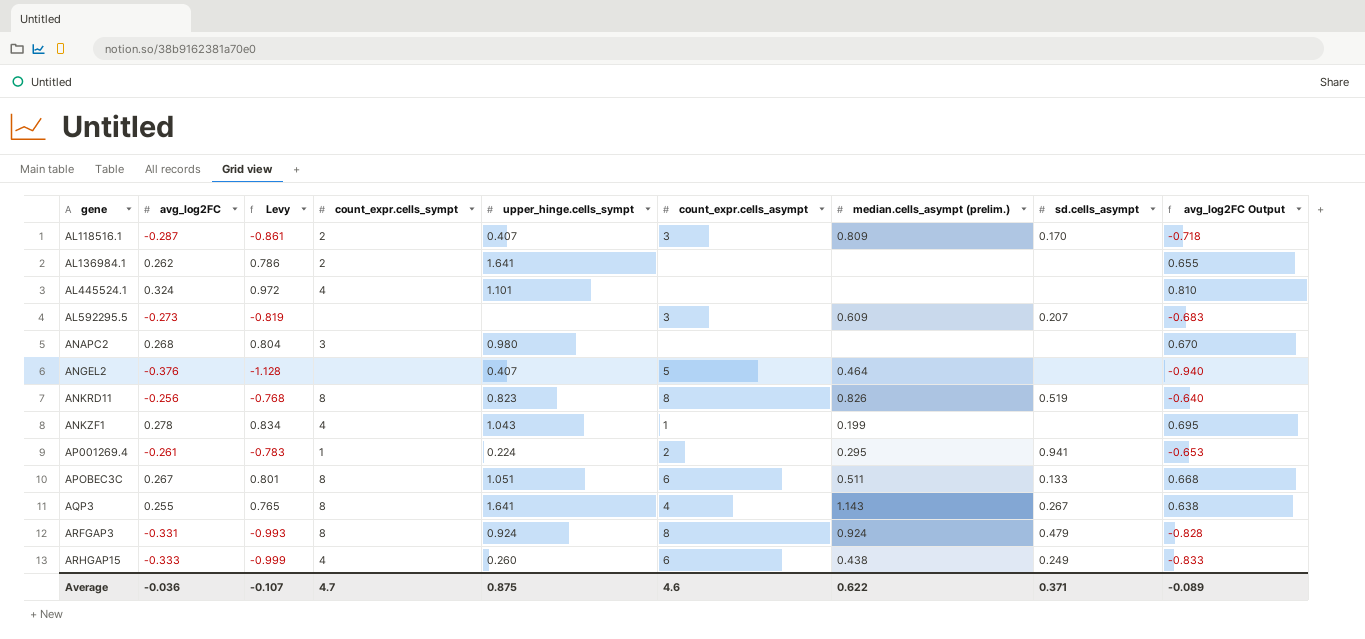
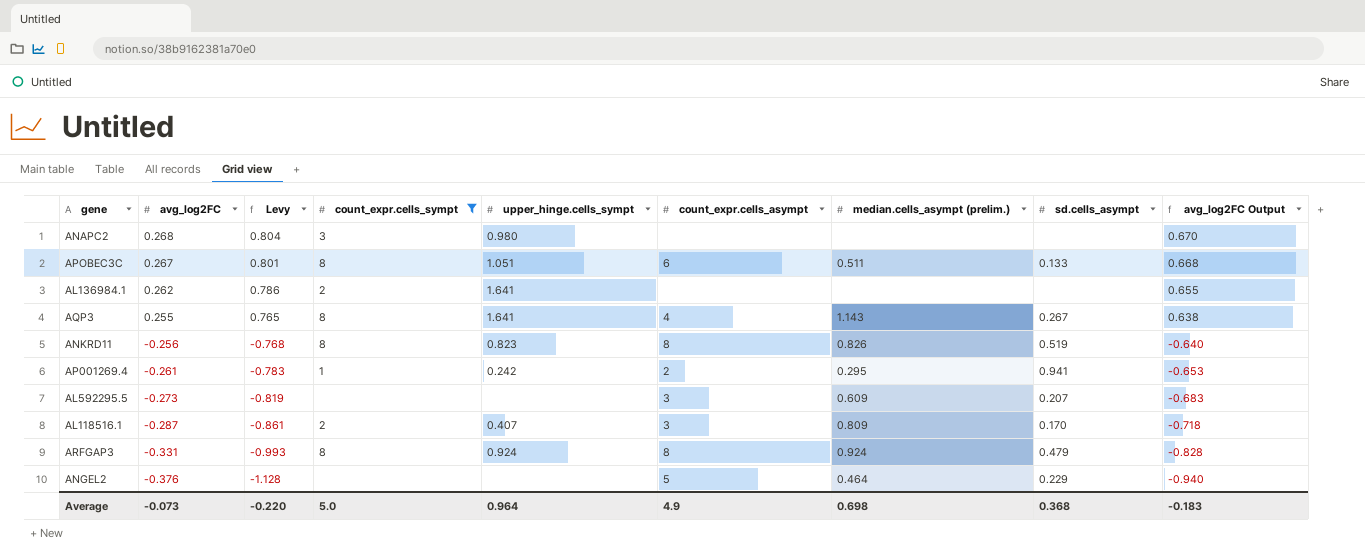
filter: none -> count_expr.cells_sympt != 4
row order: gene ascending -> avg_log2FC descending
AP001269.4 | upper_hinge.cells_sympt: 0.224 -> 0.242
ANGEL2 | upper_hinge.cells_sympt: 0.407 -> none
ANGEL2 | sd.cells_asympt: none -> 0.229
Average | avg_log2FC: -0.036 -> -0.073
Average | Levy: -0.107 -> -0.220
Average | count_expr.cells_sympt: 4.7 -> 5.0
Average | upper_hinge.cells_sympt: 0.875 -> 0.964
Average | count_expr.cells_asympt: 4.6 -> 4.9
Average | median.cells_asympt (prelim.): 0.622 -> 0.698
Average | sd.cells_asympt: 0.371 -> 0.368
Average | avg_log2FC Output: -0.089 -> -0.183

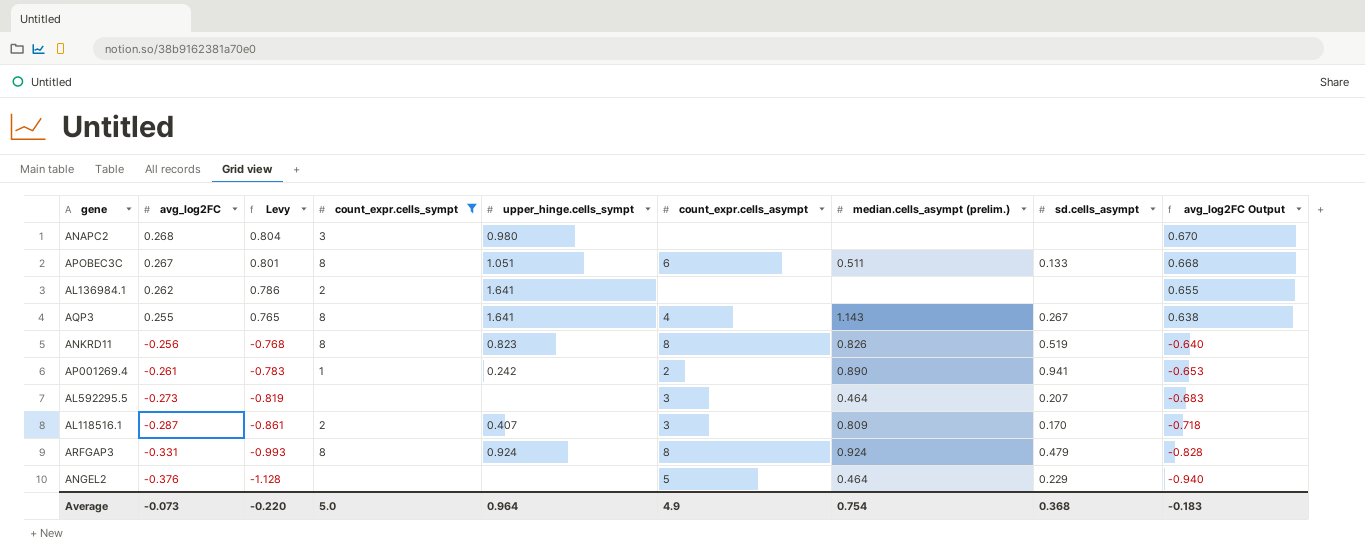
AP001269.4 | median.cells_asympt (prelim.): 0.295 -> 0.890
AL592295.5 | median.cells_asympt (prelim.): 0.609 -> 0.464
Average | median.cells_asympt (prelim.): 0.698 -> 0.754

